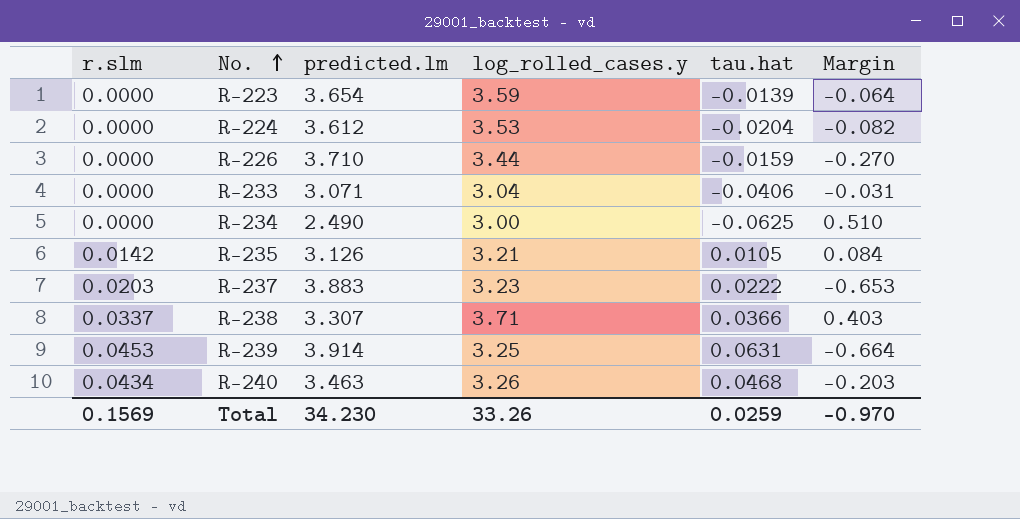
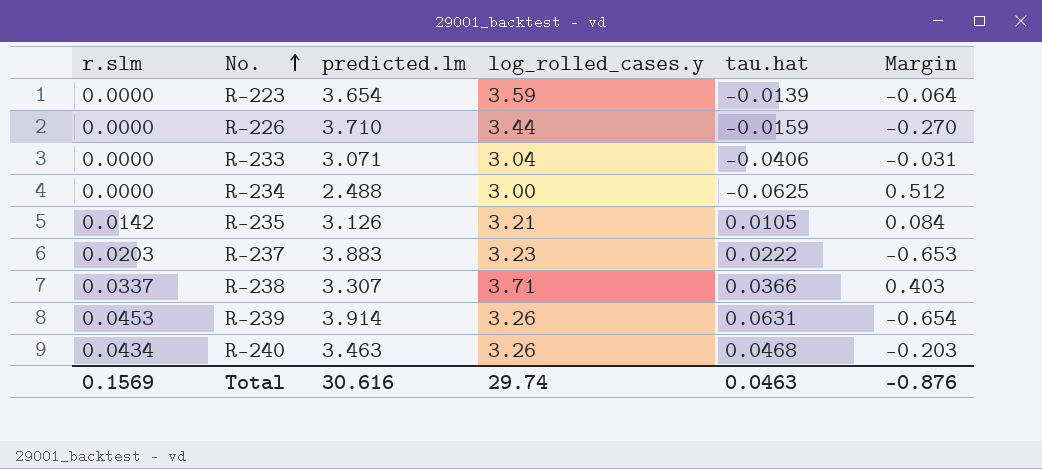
row R-224: 0.0000 | 3.612 | 3.53 | -0.0204 | -0.082 -> none
R-234 | predicted.lm: 2.490 -> 2.488
R-234 | Margin: 0.510 -> 0.512
R-239 | log_rolled_cases.y: 3.25 -> 3.26
R-239 | Margin: -0.664 -> -0.654
Total | predicted.lm: 34.230 -> 30.616
Total | log_rolled_cases.y: 33.26 -> 29.74
Total | tau.hat: 0.0259 -> 0.0463
Total | Margin: -0.970 -> -0.876

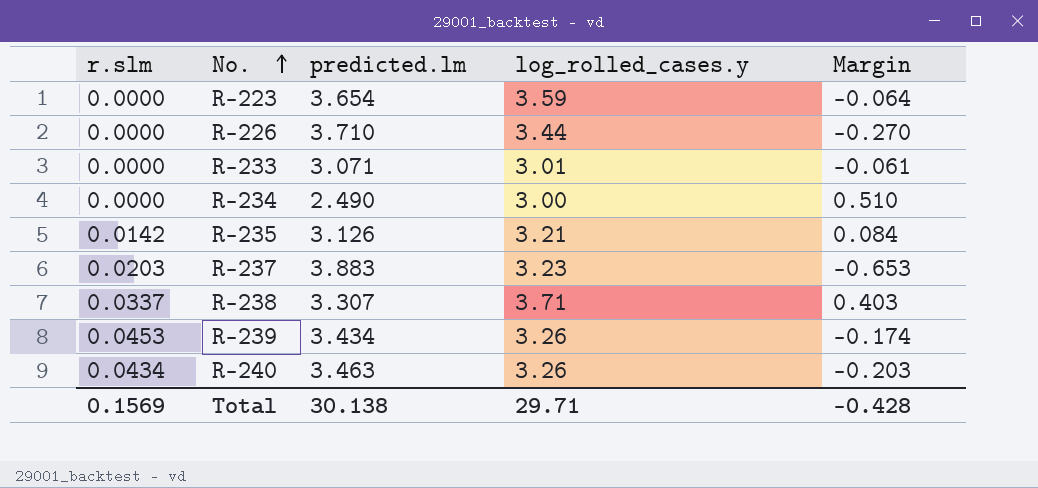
column tau.hat | position: 5 -> none
R-233 | log_rolled_cases.y: 3.04 -> 3.01
R-233 | Margin: -0.031 -> -0.061
R-234 | predicted.lm: 2.488 -> 2.490
R-234 | Margin: 0.512 -> 0.510
R-239 | predicted.lm: 3.914 -> 3.434
R-239 | Margin: -0.654 -> -0.174
Total | predicted.lm: 30.616 -> 30.138
Total | log_rolled_cases.y: 29.74 -> 29.71
Total | Margin: -0.876 -> -0.428

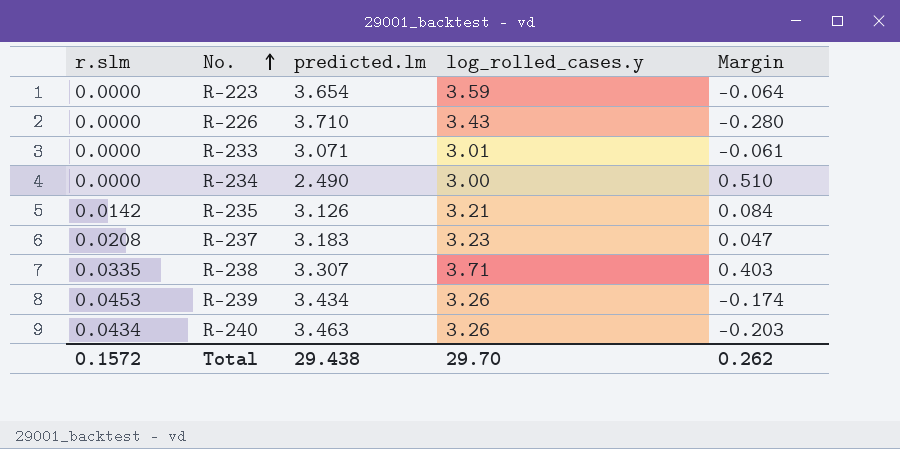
R-226 | log_rolled_cases.y: 3.44 -> 3.43
R-226 | Margin: -0.270 -> -0.280
R-237 | r.slm: 0.0203 -> 0.0208
R-237 | predicted.lm: 3.883 -> 3.183
R-237 | Margin: -0.653 -> 0.047
R-238 | r.slm: 0.0337 -> 0.0335
Total | r.slm: 0.1569 -> 0.1572
Total | predicted.lm: 30.138 -> 29.438
Total | log_rolled_cases.y: 29.71 -> 29.70
Total | Margin: -0.428 -> 0.262

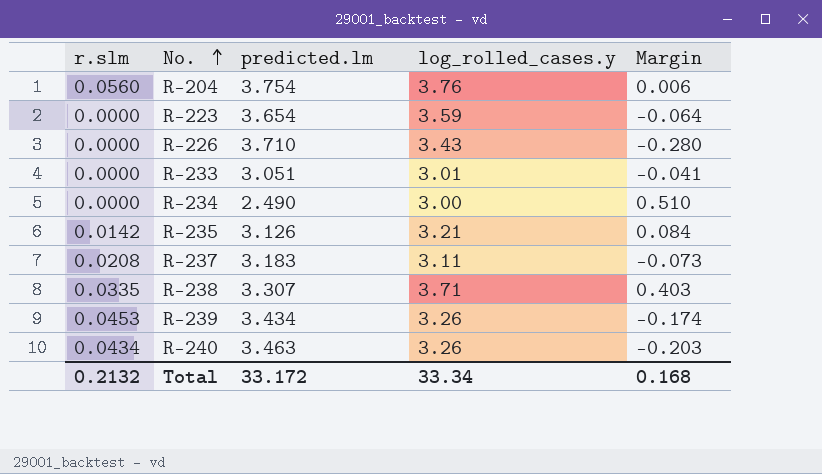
row R-204: none -> 0.0560 | 3.754 | 3.76 | 0.006
R-233 | predicted.lm: 3.071 -> 3.051
R-233 | Margin: -0.061 -> -0.041
R-237 | log_rolled_cases.y: 3.23 -> 3.11
R-237 | Margin: 0.047 -> -0.073
Total | r.slm: 0.1572 -> 0.2132
Total | predicted.lm: 29.438 -> 33.172
Total | log_rolled_cases.y: 29.70 -> 33.34
Total | Margin: 0.262 -> 0.168

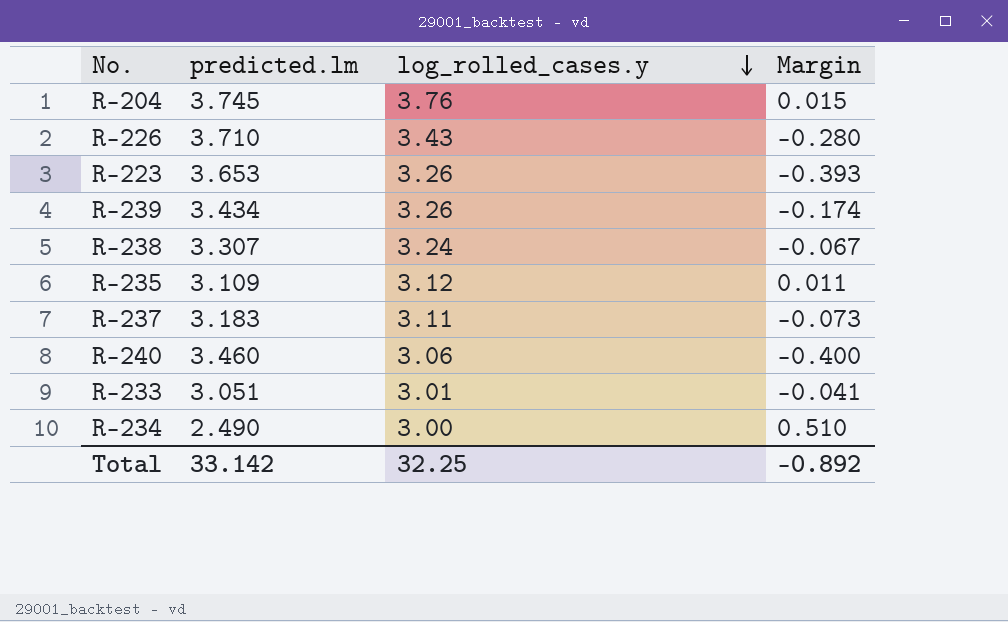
row order: No. ascending -> log_rolled_cases.y descending
column r.slm | position: 1 -> none
R-204 | predicted.lm: 3.754 -> 3.745
R-204 | Margin: 0.006 -> 0.015
R-223 | predicted.lm: 3.654 -> 3.653
R-223 | log_rolled_cases.y: 3.59 -> 3.26
R-223 | Margin: -0.064 -> -0.393
R-238 | log_rolled_cases.y: 3.71 -> 3.24
R-238 | Margin: 0.403 -> -0.067
R-235 | predicted.lm: 3.126 -> 3.109
R-235 | log_rolled_cases.y: 3.21 -> 3.12
R-235 | Margin: 0.084 -> 0.011
R-240 | predicted.lm: 3.463 -> 3.460
R-240 | log_rolled_cases.y: 3.26 -> 3.06
R-240 | Margin: -0.203 -> -0.400
Total | predicted.lm: 33.172 -> 33.142
Total | log_rolled_cases.y: 33.34 -> 32.25
Total | Margin: 0.168 -> -0.892

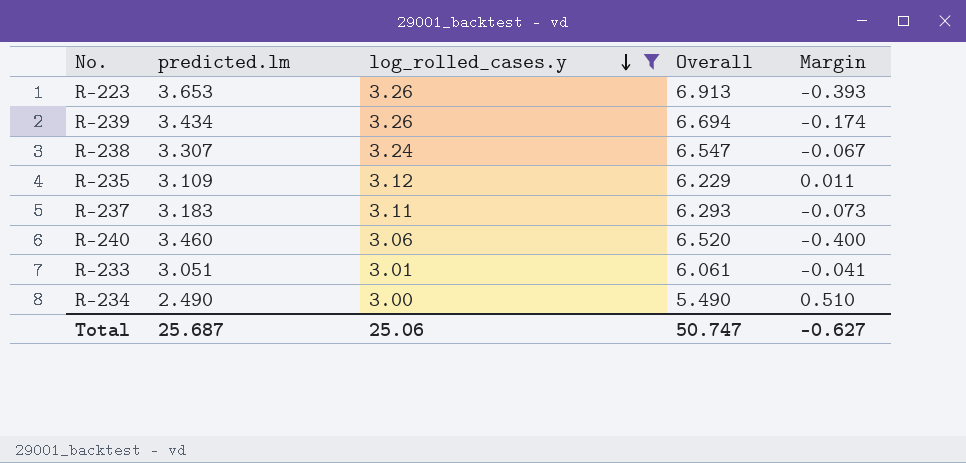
filter: none -> log_rolled_cases.y <= 3.26
column Overall | formula: none -> [predicted.lm] + [log_rolled_cases.y]
Total | predicted.lm: 33.142 -> 25.687
Total | log_rolled_cases.y: 32.25 -> 25.06
Total | Margin: -0.892 -> -0.627

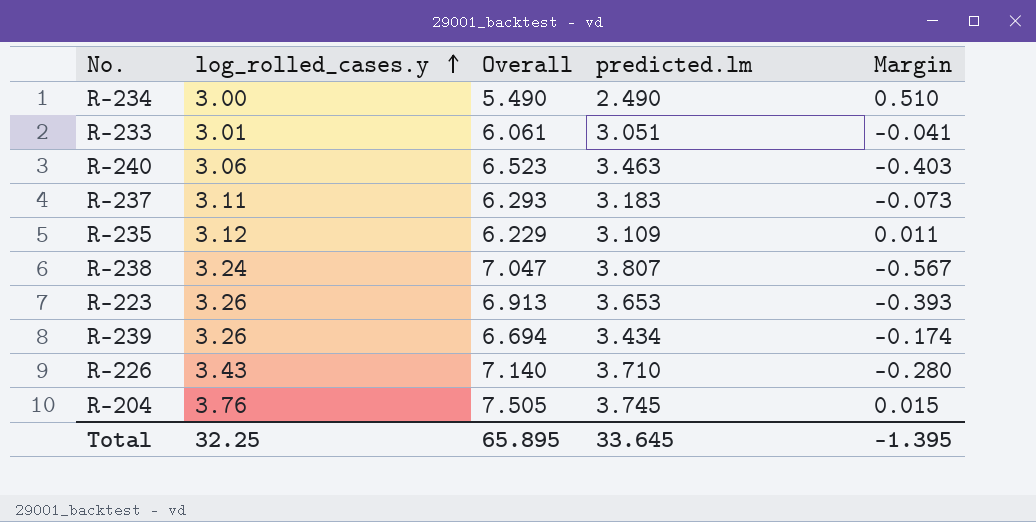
filter: log_rolled_cases.y <= 3.26 -> none
row order: log_rolled_cases.y descending -> log_rolled_cases.y ascending
column predicted.lm | position: 2 -> 4
R-240 | Overall: 6.520 -> 6.523
R-240 | predicted.lm: 3.460 -> 3.463
R-240 | Margin: -0.400 -> -0.403
R-238 | Overall: 6.547 -> 7.047
R-238 | predicted.lm: 3.307 -> 3.807
R-238 | Margin: -0.067 -> -0.567
Total | log_rolled_cases.y: 25.06 -> 32.25
Total | Overall: 50.747 -> 65.895
Total | predicted.lm: 25.687 -> 33.645
Total | Margin: -0.627 -> -1.395

